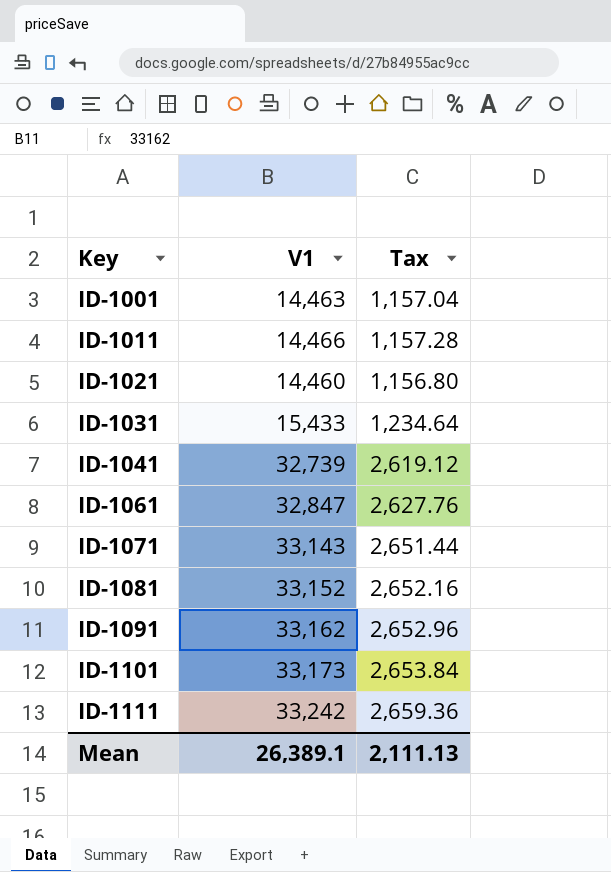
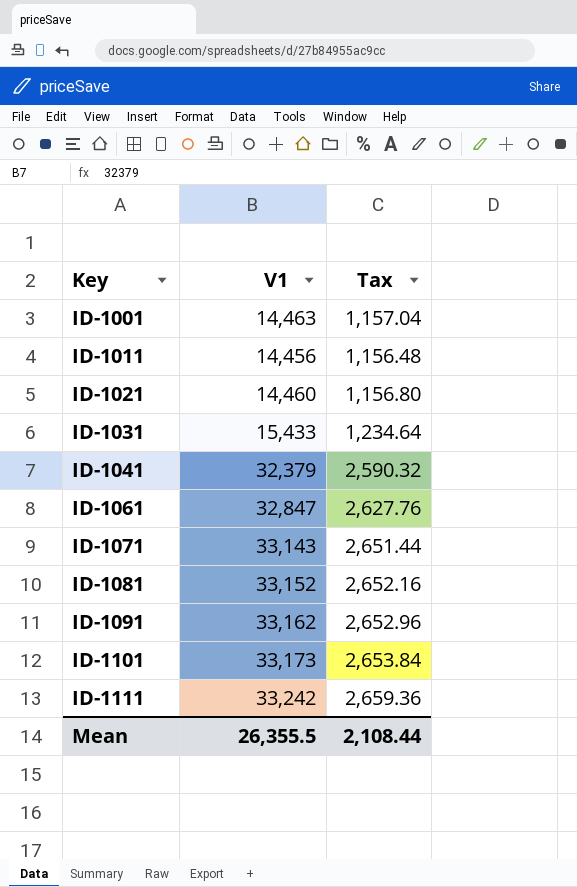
ID-1011 | V1: 14,466 -> 14,456
ID-1011 | Tax: 1,157.28 -> 1,156.48
ID-1041 | V1: 32,739 -> 32,379
ID-1041 | Tax: 2,619.12 -> 2,590.32
Mean | V1: 26,389.1 -> 26,355.5
Mean | Tax: 2,111.13 -> 2,108.44

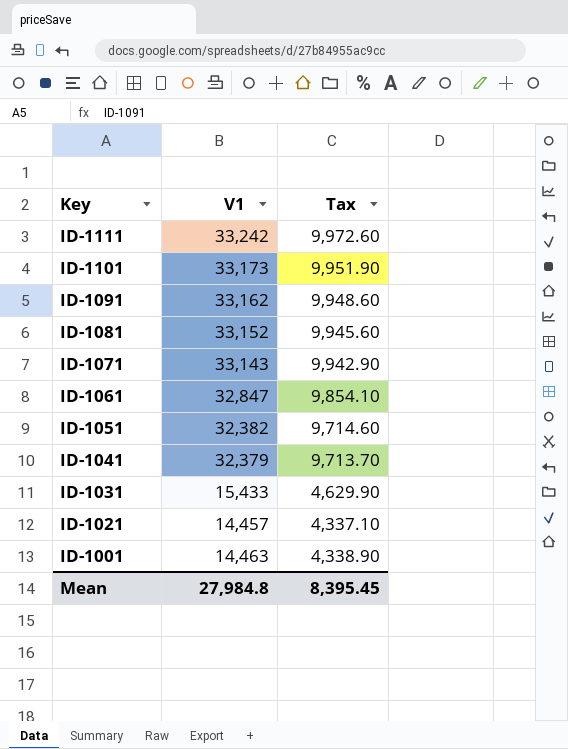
row order: Key ascending -> Key descending
column Tax | formula: [V1] * 0.08 -> [V1] * 0.3
row ID-1011: 14,456 | 1,156.48 -> none
row ID-1051: none -> 32,382 | 9,714.60
ID-1021 | V1: 14,460 -> 14,457
Mean | V1: 26,355.5 -> 27,984.8
Mean | Tax: 2,108.44 -> 8,395.45

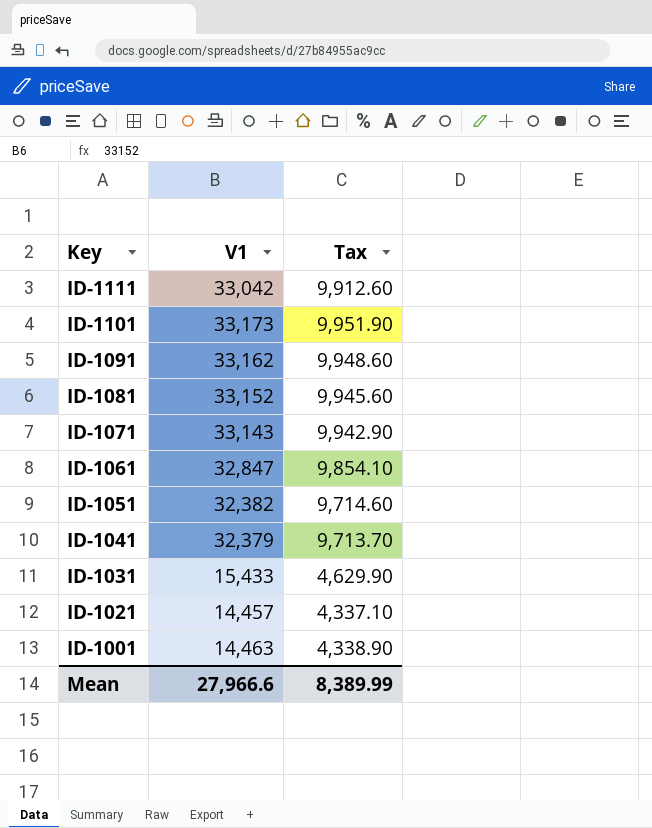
ID-1111 | V1: 33,242 -> 33,042
ID-1111 | Tax: 9,972.60 -> 9,912.60
Mean | V1: 27,984.8 -> 27,966.6
Mean | Tax: 8,395.45 -> 8,389.99

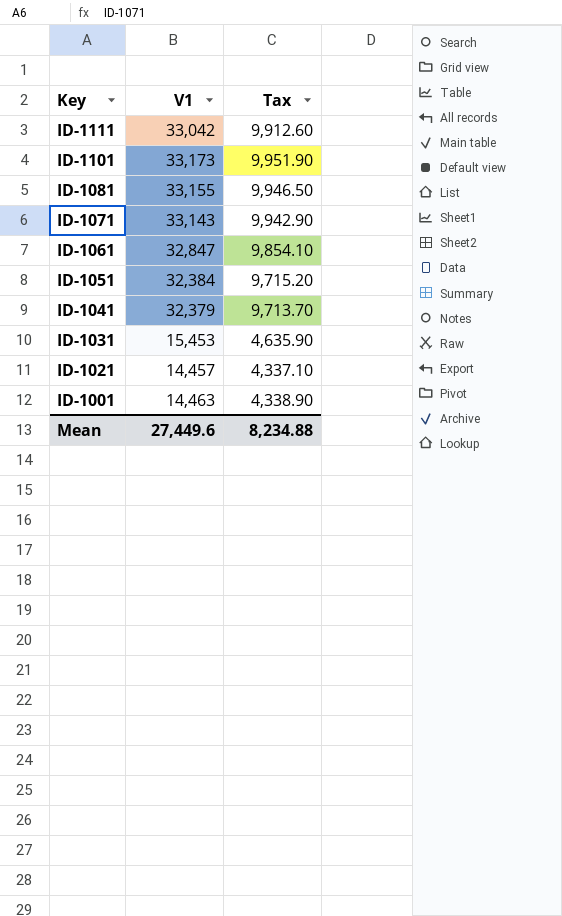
row ID-1091: 33,162 | 9,948.60 -> none
ID-1081 | V1: 33,152 -> 33,155
ID-1081 | Tax: 9,945.60 -> 9,946.50
ID-1051 | V1: 32,382 -> 32,384
ID-1051 | Tax: 9,714.60 -> 9,715.20
ID-1031 | V1: 15,433 -> 15,453
ID-1031 | Tax: 4,629.90 -> 4,635.90
Mean | V1: 27,966.6 -> 27,449.6
Mean | Tax: 8,389.99 -> 8,234.88

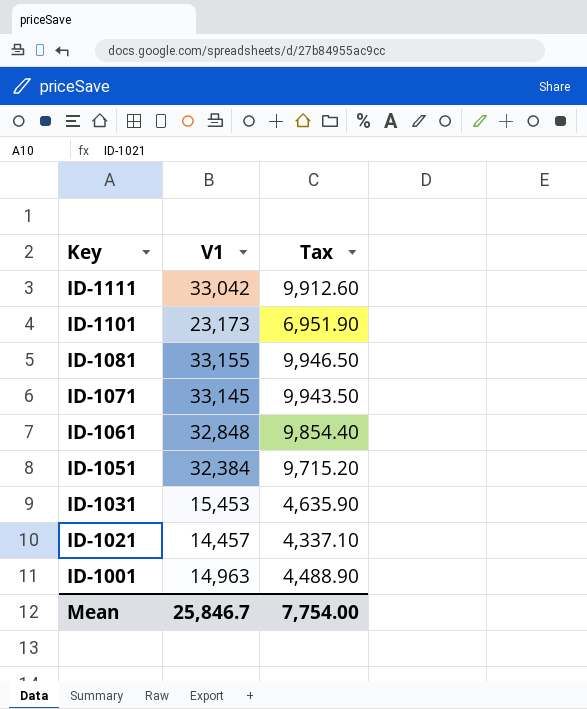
row ID-1041: 32,379 | 9,713.70 -> none
ID-1101 | V1: 33,173 -> 23,173
ID-1101 | Tax: 9,951.90 -> 6,951.90
ID-1071 | V1: 33,143 -> 33,145
ID-1071 | Tax: 9,942.90 -> 9,943.50
ID-1061 | V1: 32,847 -> 32,848
ID-1061 | Tax: 9,854.10 -> 9,854.40
ID-1001 | V1: 14,463 -> 14,963
ID-1001 | Tax: 4,338.90 -> 4,488.90
Mean | V1: 27,449.6 -> 25,846.7
Mean | Tax: 8,234.88 -> 7,754.00

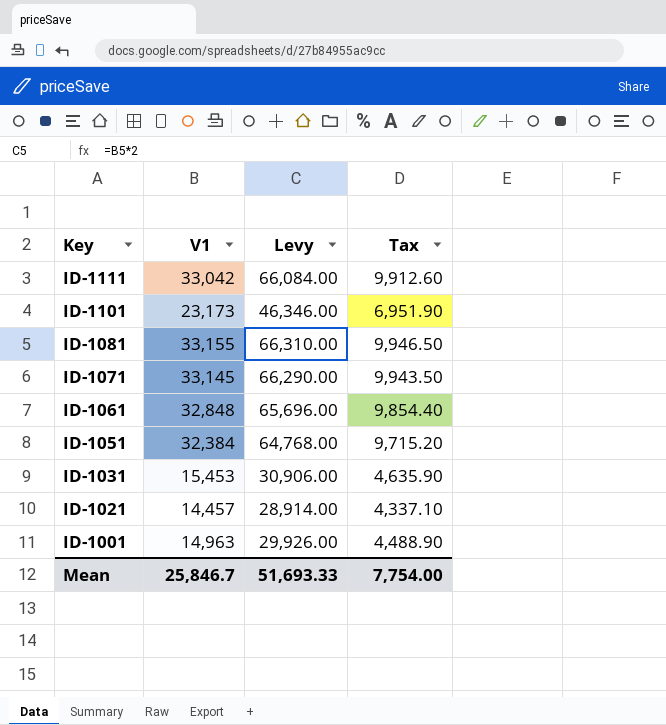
column Levy | formula: none -> [V1] * 2

